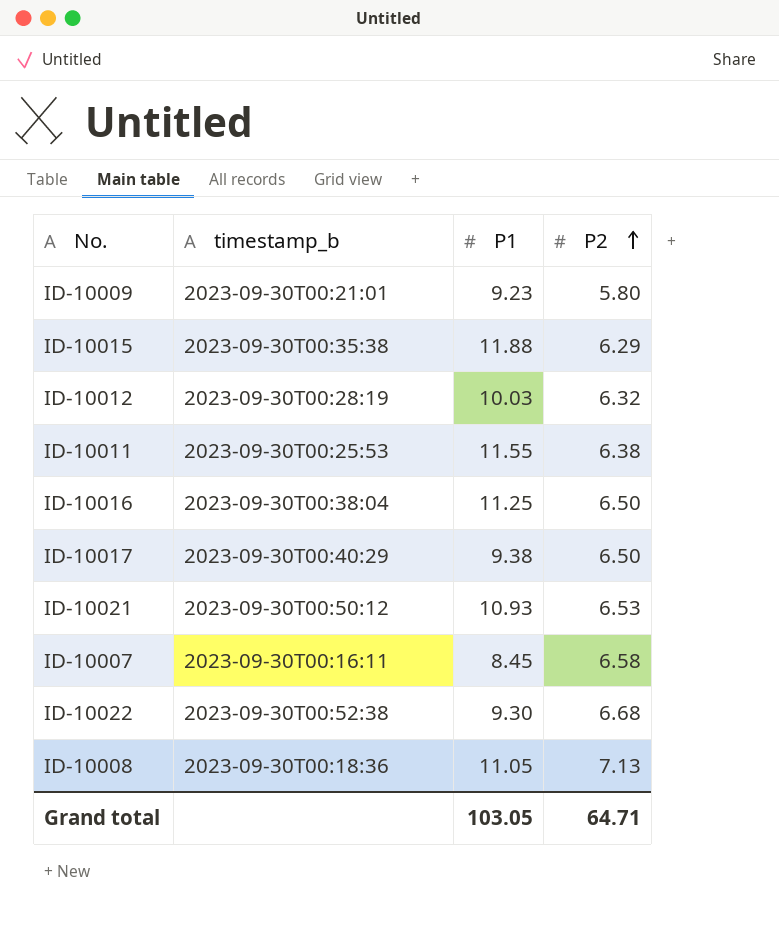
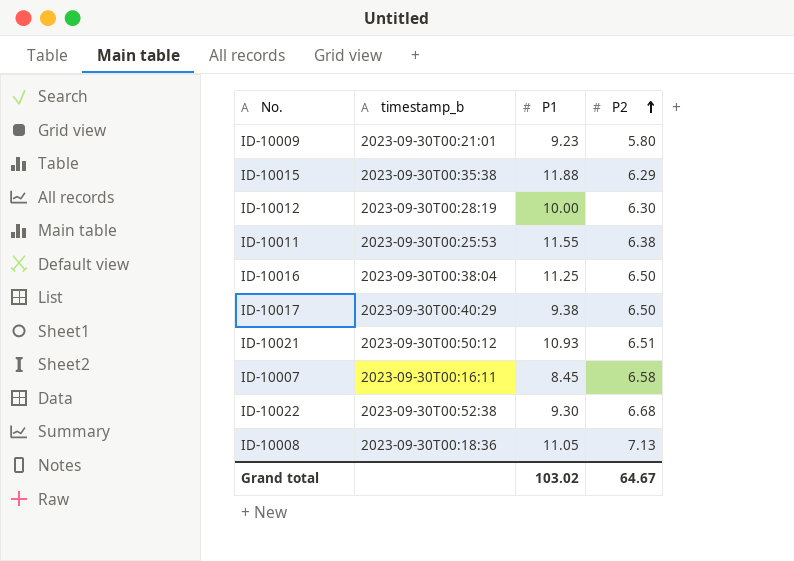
ID-10012 | P1: 10.03 -> 10.00
ID-10012 | P2: 6.32 -> 6.30
ID-10021 | P2: 6.53 -> 6.51
Grand total | P1: 103.05 -> 103.02
Grand total | P2: 64.71 -> 64.67

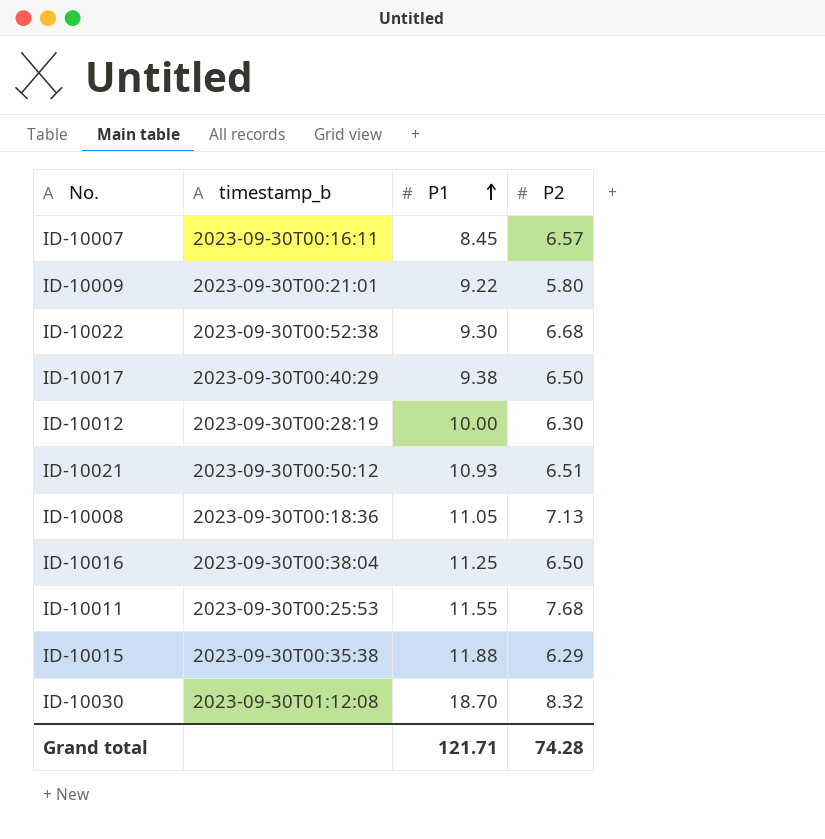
row order: P2 ascending -> P1 ascending
ID-10007 | P2: 6.58 -> 6.57
ID-10009 | P1: 9.23 -> 9.22
ID-10011 | P2: 6.38 -> 7.68
row ID-10030: none -> 2023-09-30T01:12:08 | 18.70 | 8.32
Grand total | P1: 103.02 -> 121.71
Grand total | P2: 64.67 -> 74.28

